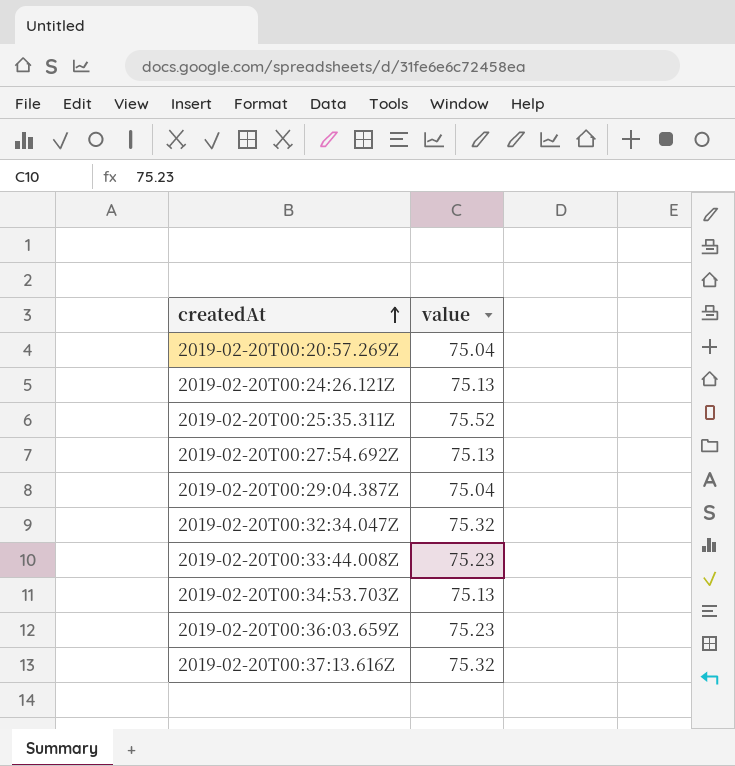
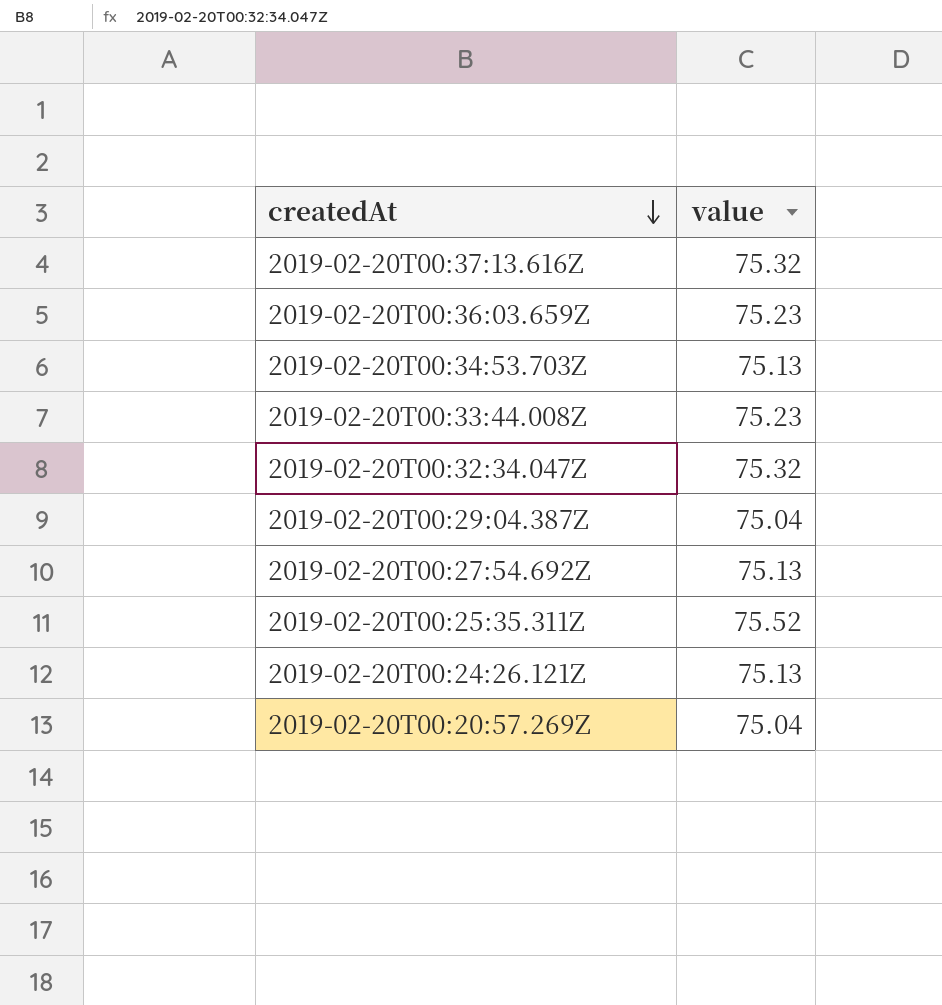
row order: createdAt ascending -> createdAt descending

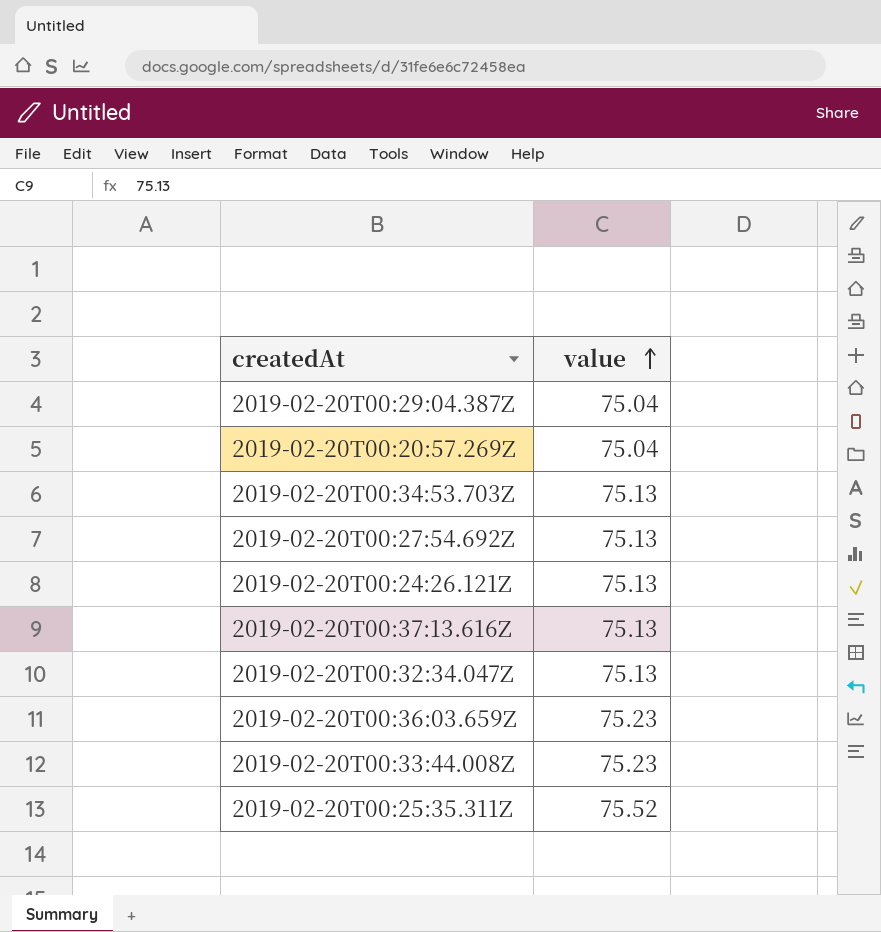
row order: createdAt descending -> value ascending
2019-02-20T00:37:13.616Z | value: 75.32 -> 75.13
2019-02-20T00:32:34.047Z | value: 75.32 -> 75.13

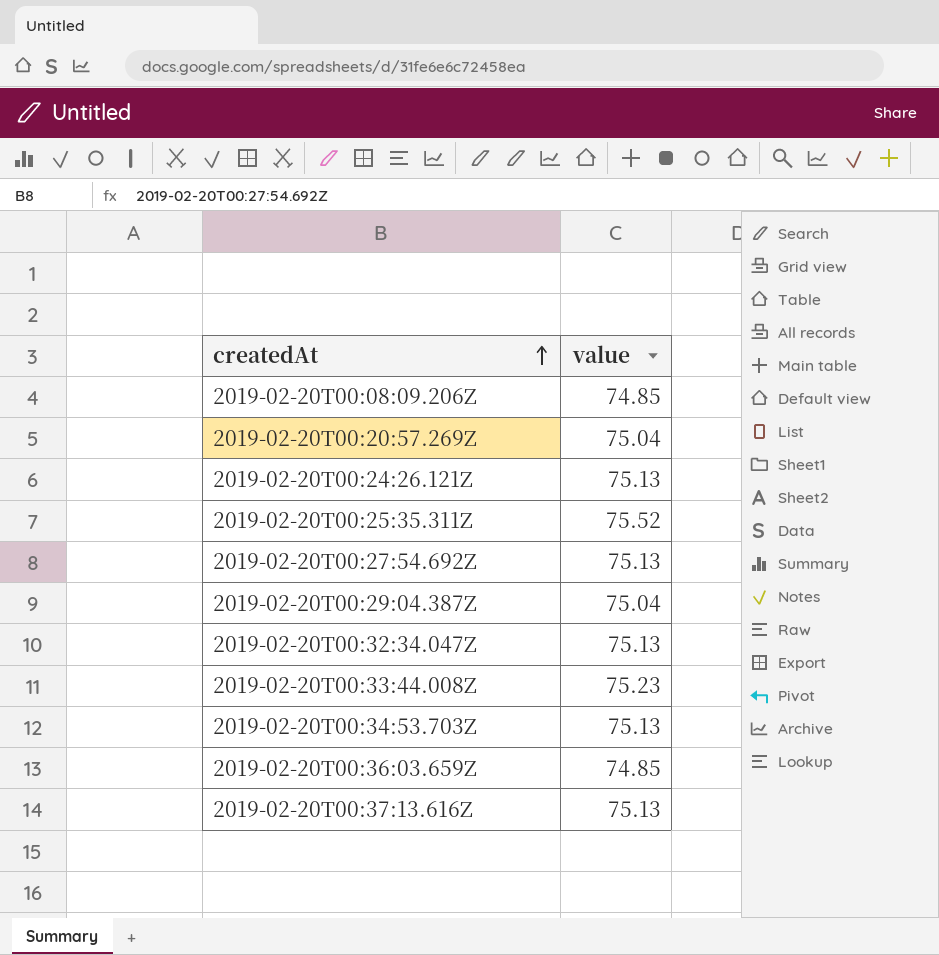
row order: value ascending -> createdAt ascending
row 2019-02-20T00:08:09.206Z: none -> 74.85
2019-02-20T00:36:03.659Z | value: 75.23 -> 74.85

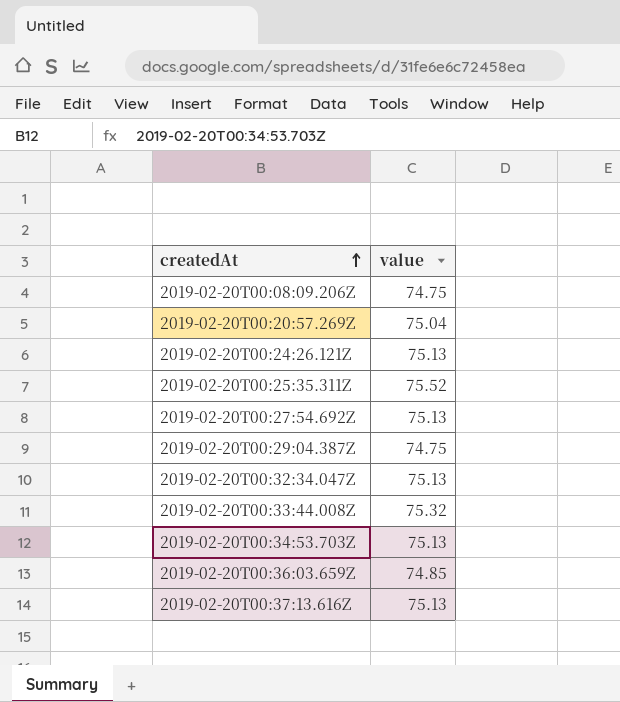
2019-02-20T00:08:09.206Z | value: 74.85 -> 74.75
2019-02-20T00:29:04.387Z | value: 75.04 -> 74.75
2019-02-20T00:33:44.008Z | value: 75.23 -> 75.32

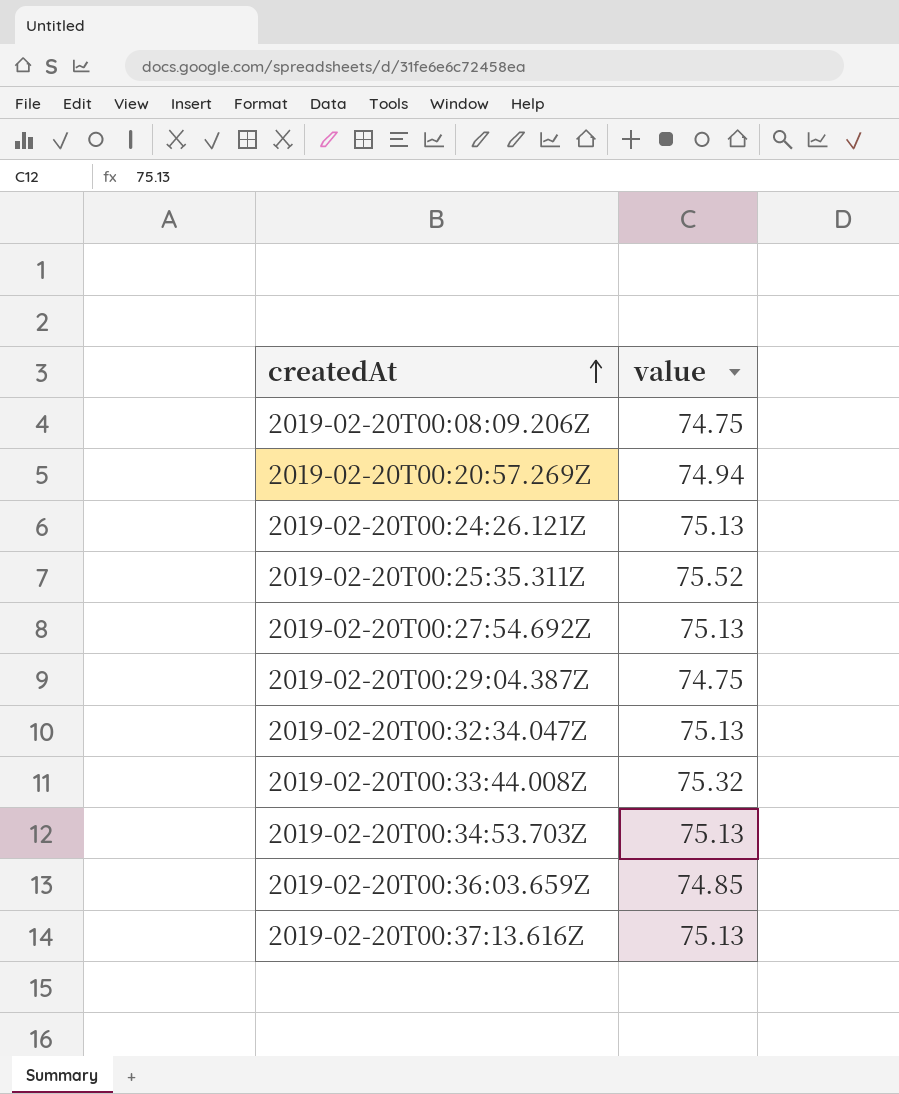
2019-02-20T00:20:57.269Z | value: 75.04 -> 74.94

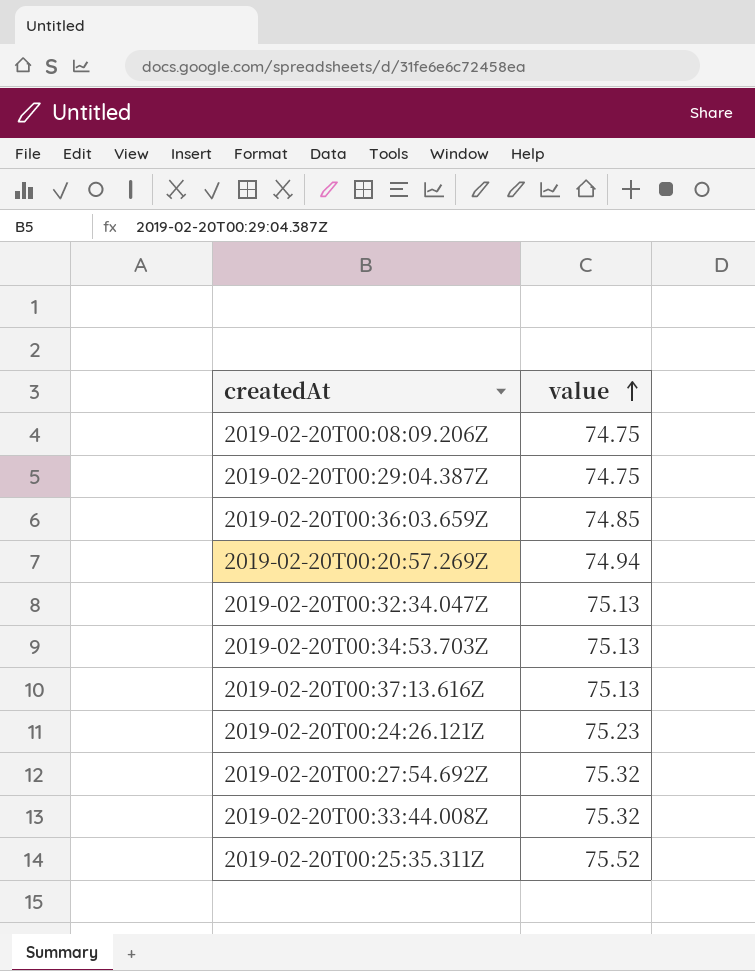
row order: createdAt ascending -> value ascending
2019-02-20T00:24:26.121Z | value: 75.13 -> 75.23
2019-02-20T00:27:54.692Z | value: 75.13 -> 75.32

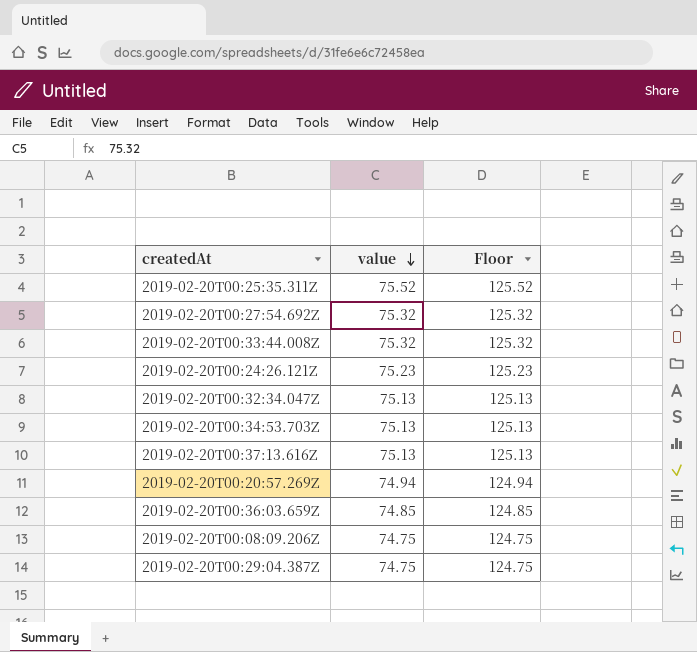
row order: value ascending -> value descending
column Floor | formula: none -> [value] + 50

